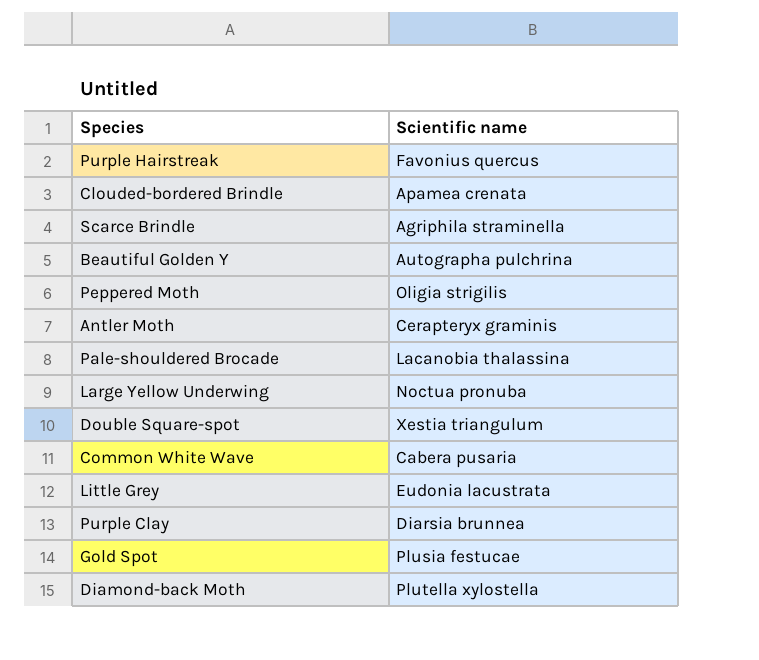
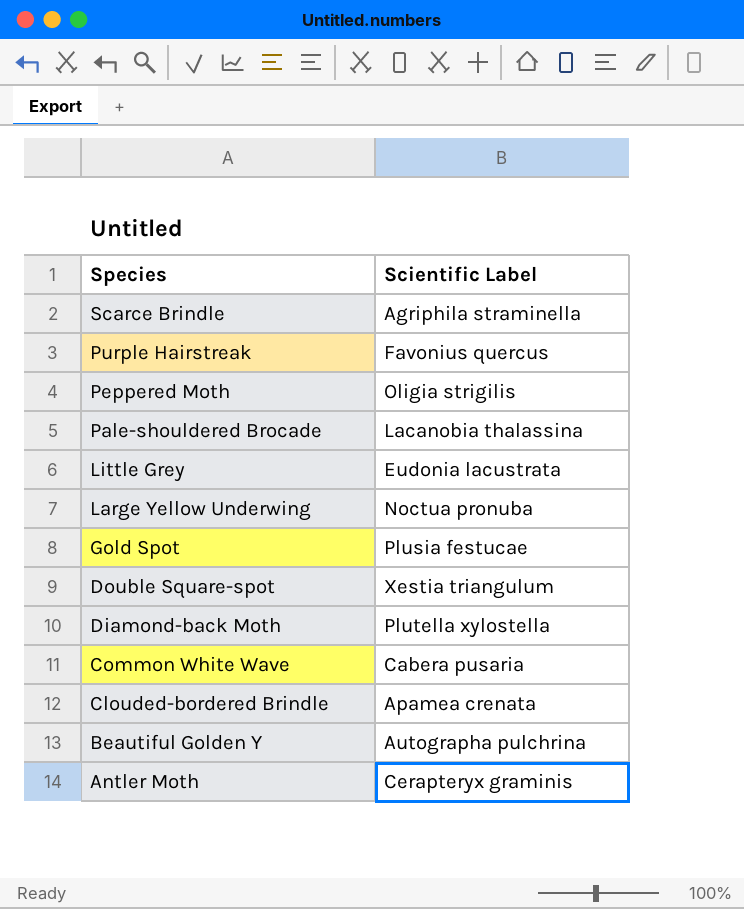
row order: none -> Species descending
column name: Scientific name -> Scientific Label
row Purple Clay: Diarsia brunnea -> none

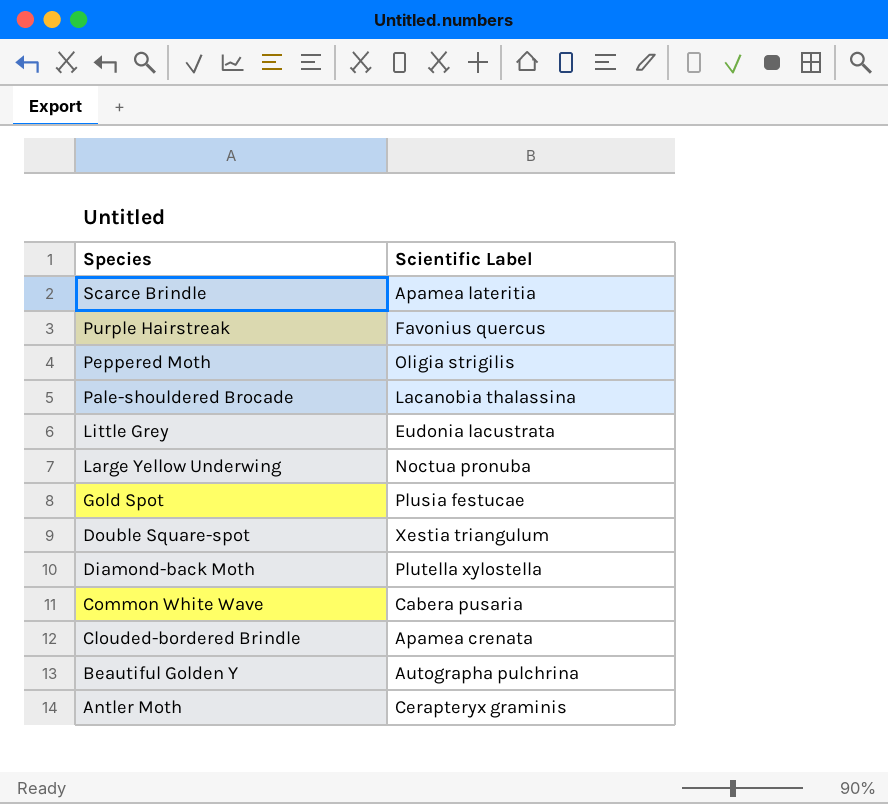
Scarce Brindle | Scientific Label: Agriphila straminella -> Apamea lateritia

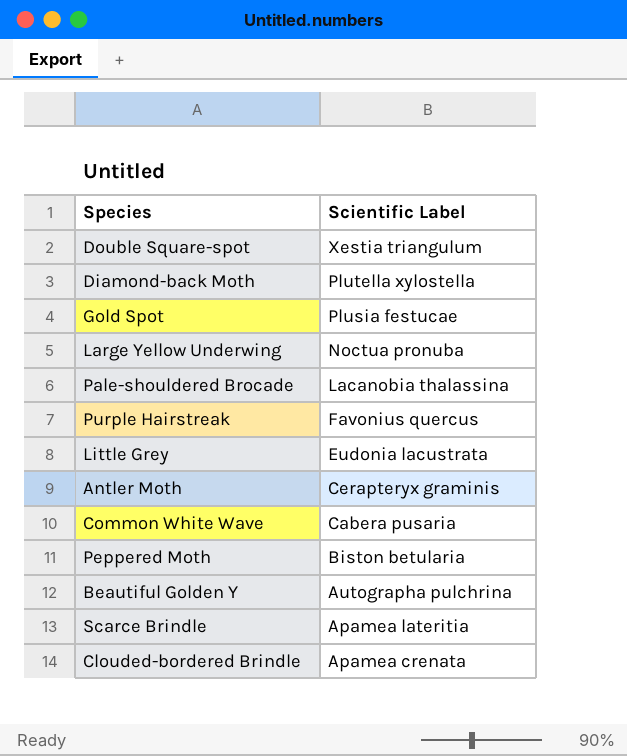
row order: Species descending -> Scientific Label descending
Peppered Moth | Scientific Label: Oligia strigilis -> Biston betularia

